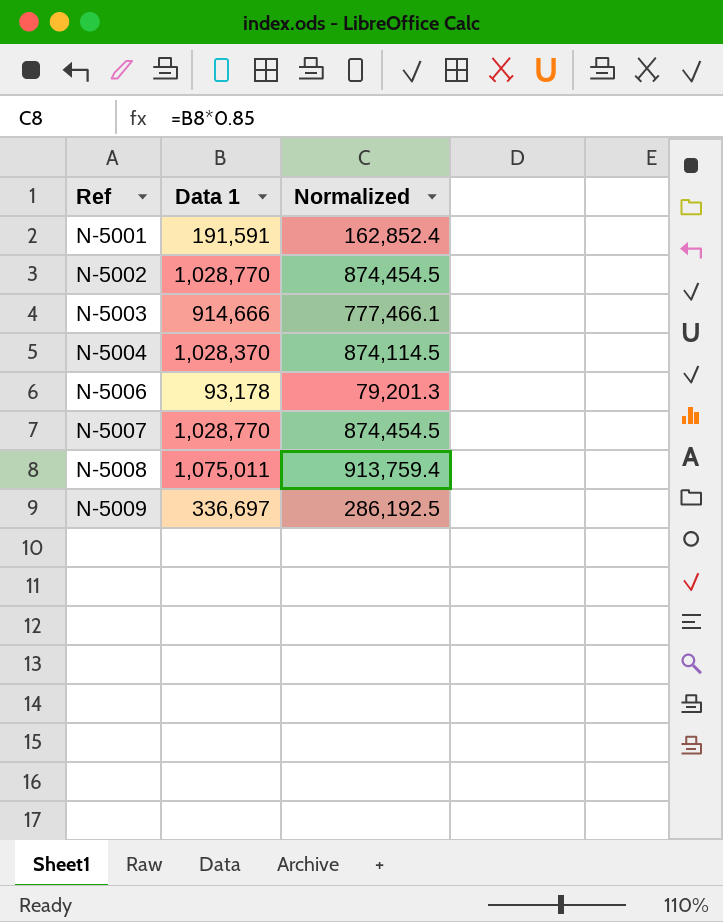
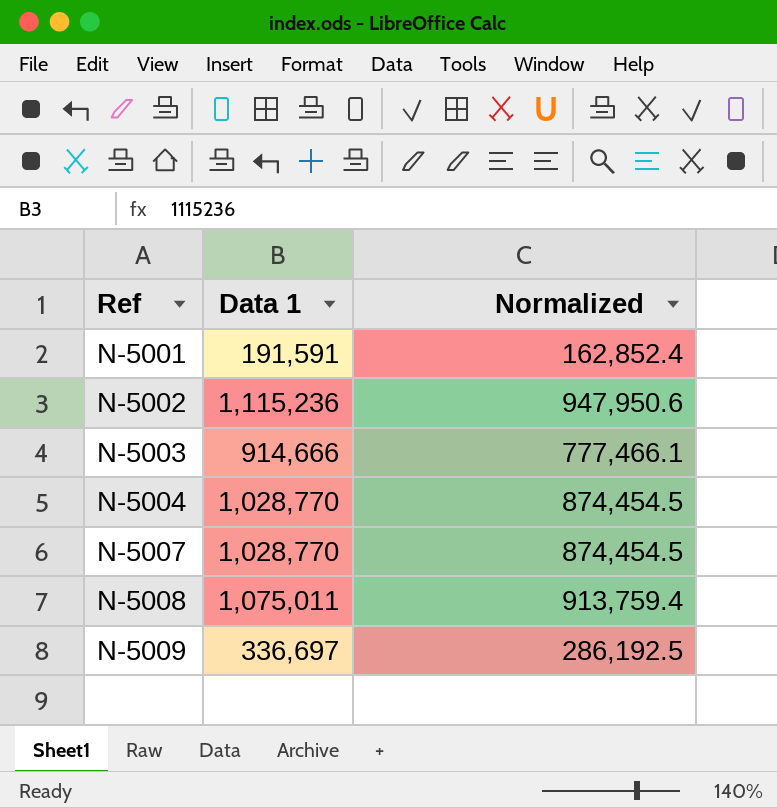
row N-5006: 93,178 | 79,201.3 -> none
N-5002 | Data 1: 1,028,770 -> 1,115,236
N-5002 | Normalized: 874,454.5 -> 947,950.6
N-5004 | Data 1: 1,028,370 -> 1,028,770
N-5004 | Normalized: 874,114.5 -> 874,454.5

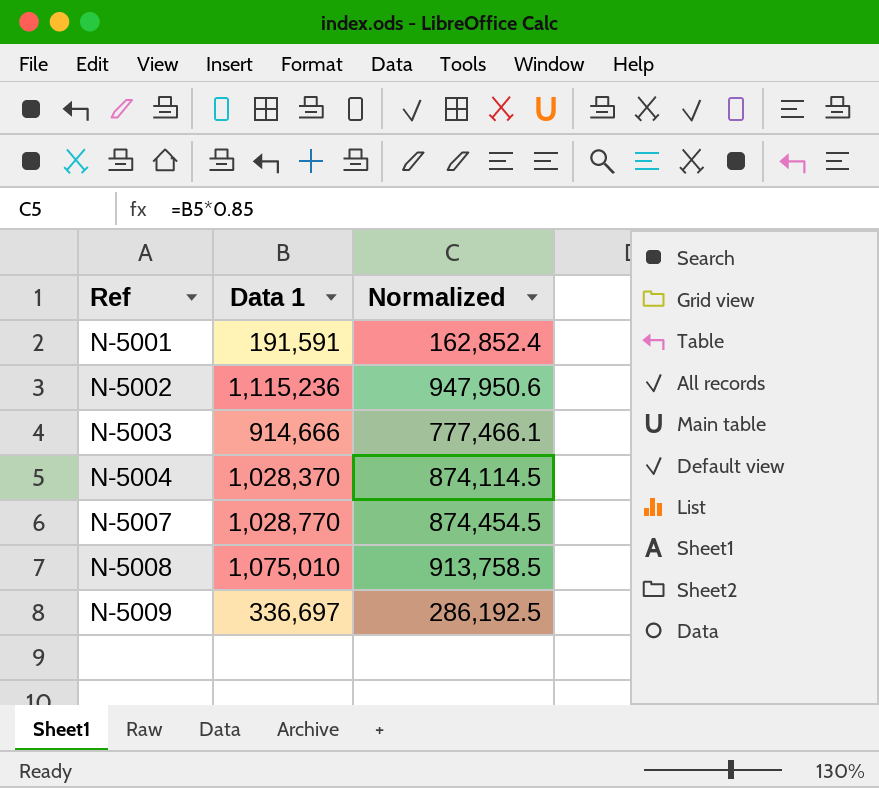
N-5004 | Data 1: 1,028,770 -> 1,028,370
N-5004 | Normalized: 874,454.5 -> 874,114.5
N-5008 | Data 1: 1,075,011 -> 1,075,010
N-5008 | Normalized: 913,759.4 -> 913,758.5

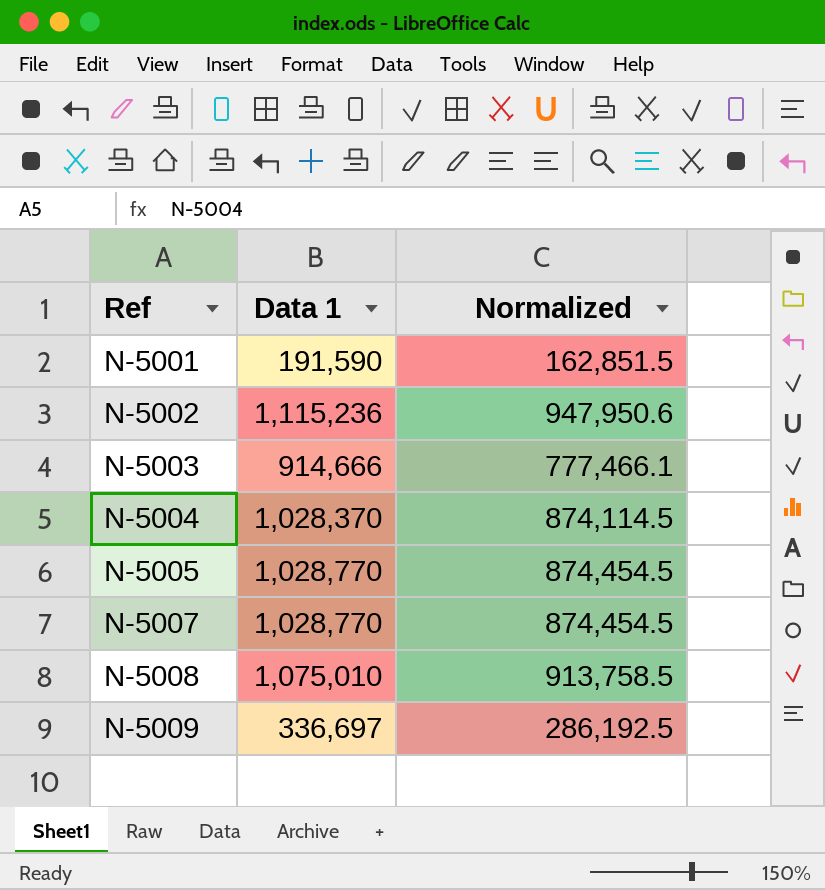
N-5001 | Data 1: 191,591 -> 191,590
N-5001 | Normalized: 162,852.4 -> 162,851.5
row N-5005: none -> 1,028,770 | 874,454.5

